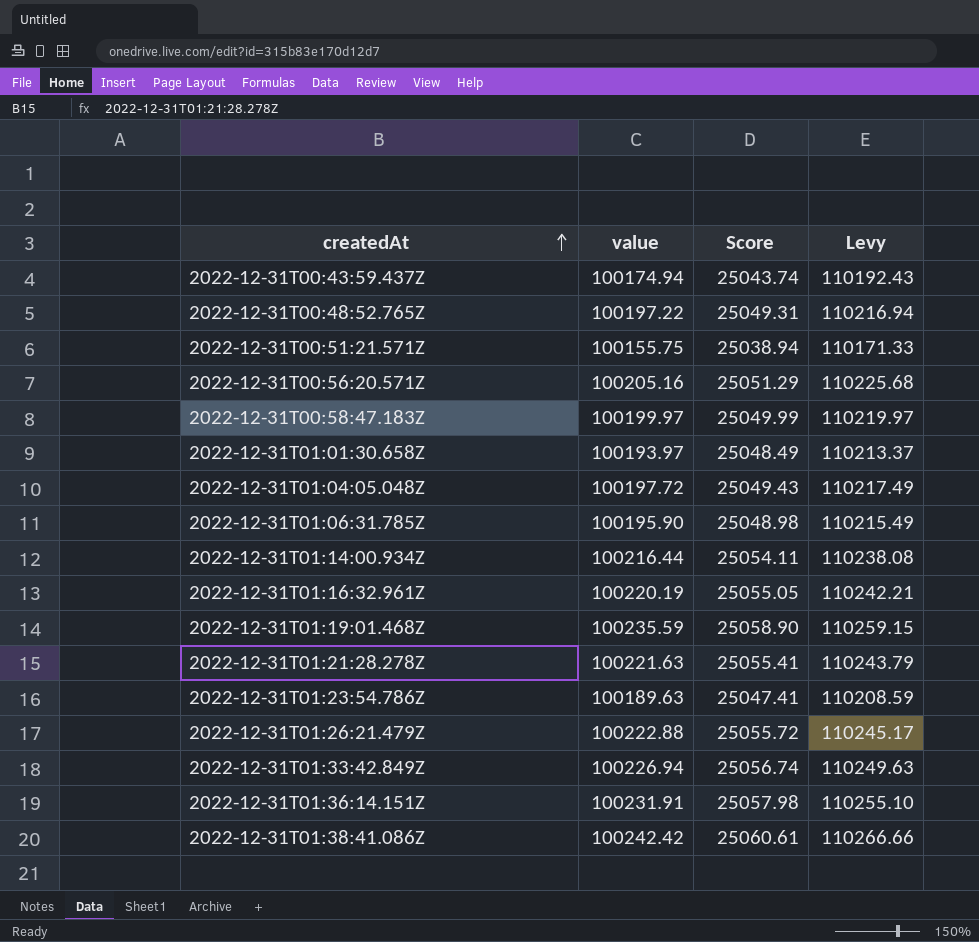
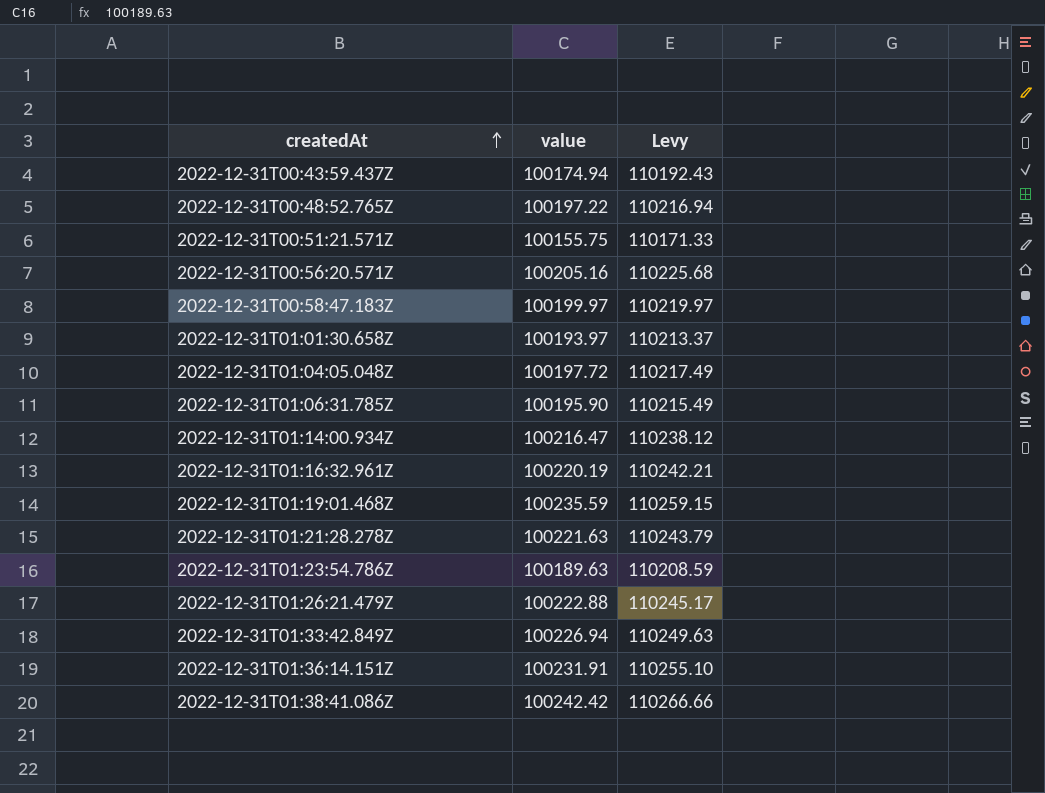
column Score | formula: [value] * 0.25 -> none
2022-12-31T01:14:00.934Z | value: 100216.44 -> 100216.47
2022-12-31T01:14:00.934Z | Levy: 110238.08 -> 110238.12

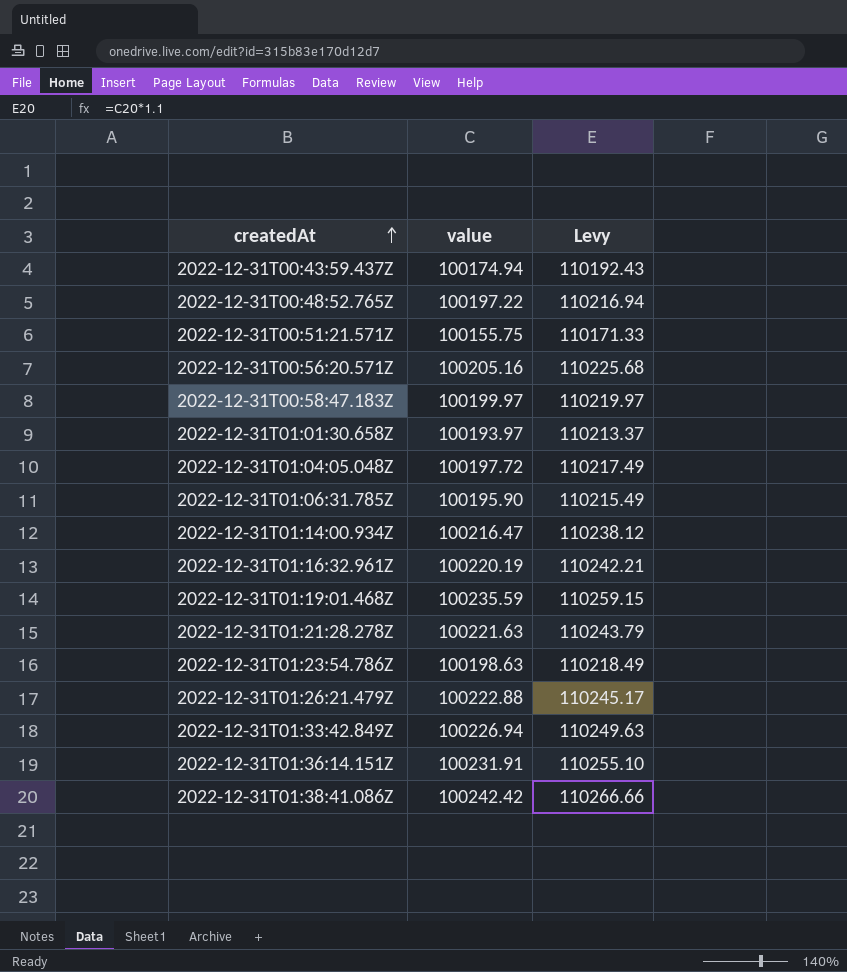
2022-12-31T01:23:54.786Z | value: 100189.63 -> 100198.63
2022-12-31T01:23:54.786Z | Levy: 110208.59 -> 110218.49

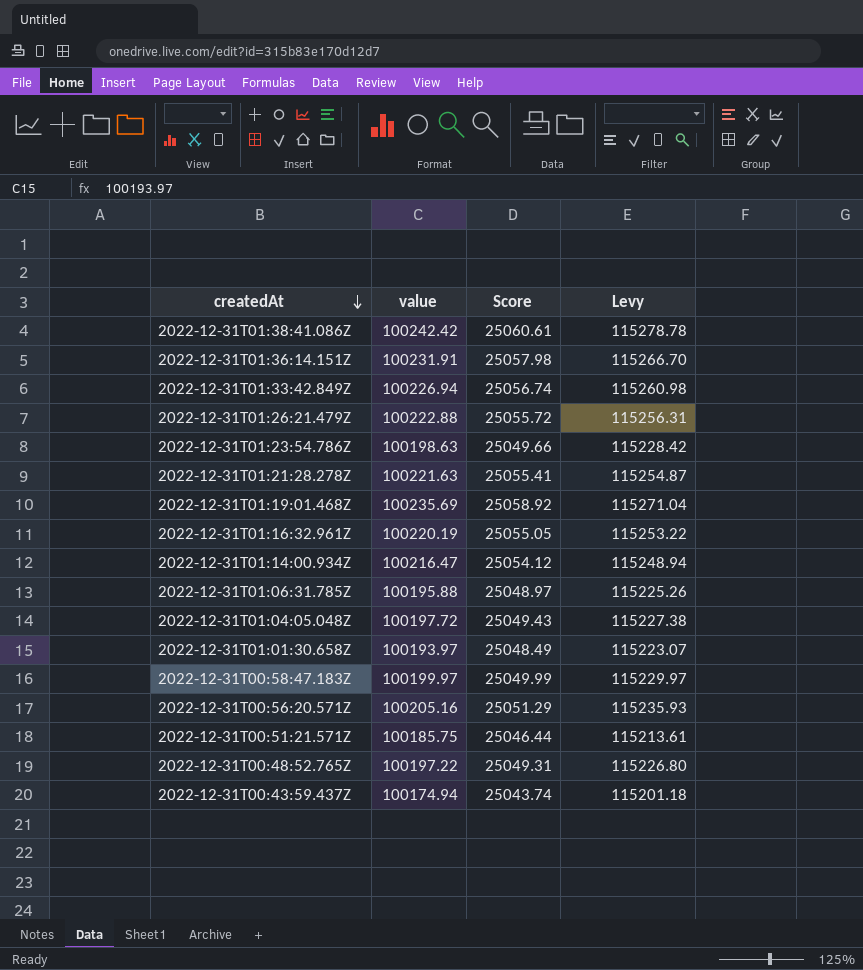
row order: createdAt ascending -> createdAt descending
column Score | formula: none -> [value] * 0.25
column Levy | formula: [value] * 1.1 -> [value] * 1.15
2022-12-31T01:19:01.468Z | value: 100235.59 -> 100235.69
2022-12-31T01:06:31.785Z | value: 100195.90 -> 100195.88
2022-12-31T00:51:21.571Z | value: 100155.75 -> 100185.75

